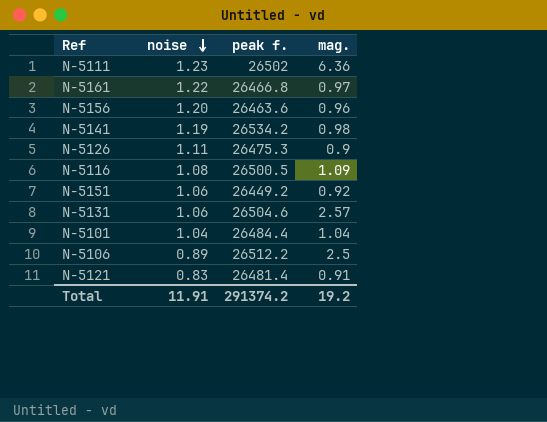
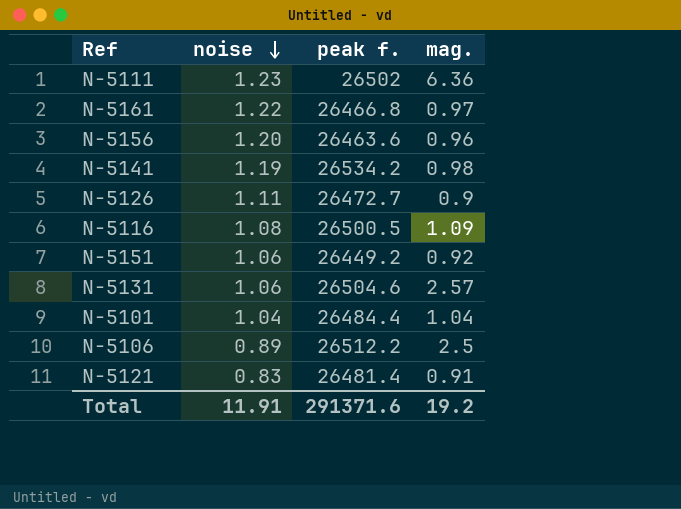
N-5126 | peak f.: 26475.3 -> 26472.7
Total | peak f.: 291374.2 -> 291371.6

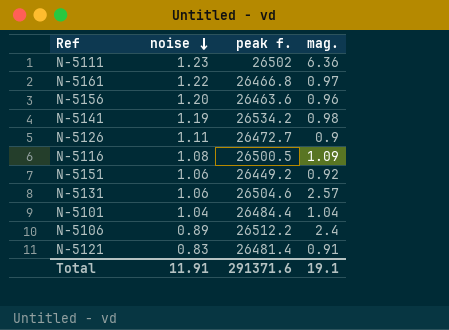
N-5106 | mag.: 2.5 -> 2.4
Total | mag.: 19.2 -> 19.1

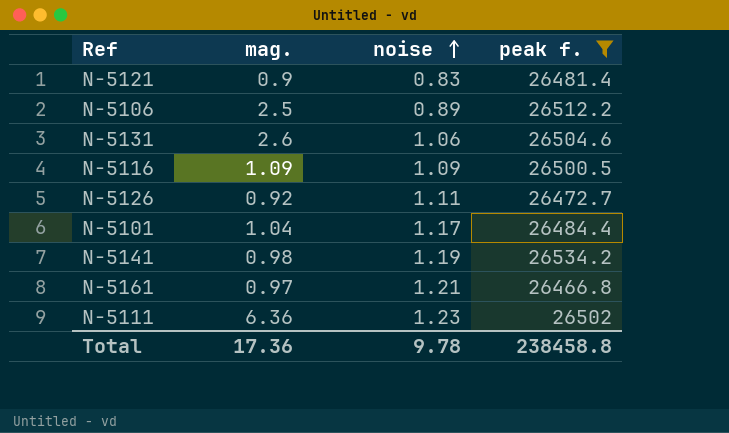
filter: none -> peak f. >= 26466.8
row order: noise descending -> noise ascending
column mag. | position: 4 -> 2
N-5121 | mag.: 0.91 -> 0.9
N-5106 | mag.: 2.4 -> 2.5
N-5131 | mag.: 2.57 -> 2.6
N-5116 | noise: 1.08 -> 1.09
N-5126 | mag.: 0.9 -> 0.92
N-5101 | noise: 1.04 -> 1.17
N-5161 | noise: 1.22 -> 1.21
Total | mag.: 19.1 -> 17.36
Total | noise: 11.91 -> 9.78
Total | peak f.: 291371.6 -> 238458.8

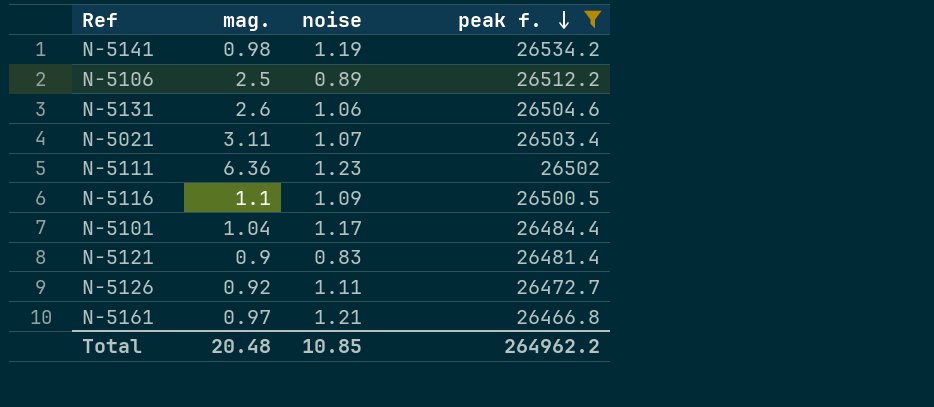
row order: noise ascending -> peak f. descending
row N-5021: none -> 3.11 | 1.07 | 26503.4
N-5116 | mag.: 1.09 -> 1.1
Total | mag.: 17.36 -> 20.48
Total | noise: 9.78 -> 10.85
Total | peak f.: 238458.8 -> 264962.2

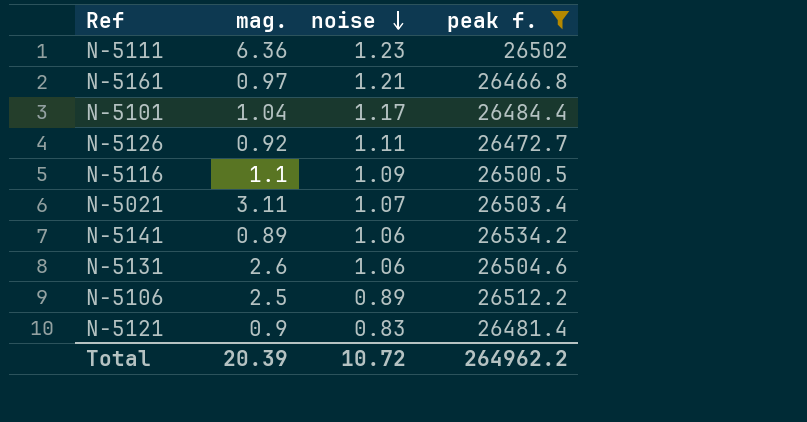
row order: peak f. descending -> noise descending
N-5141 | mag.: 0.98 -> 0.89
N-5141 | noise: 1.19 -> 1.06
Total | mag.: 20.48 -> 20.39
Total | noise: 10.85 -> 10.72

